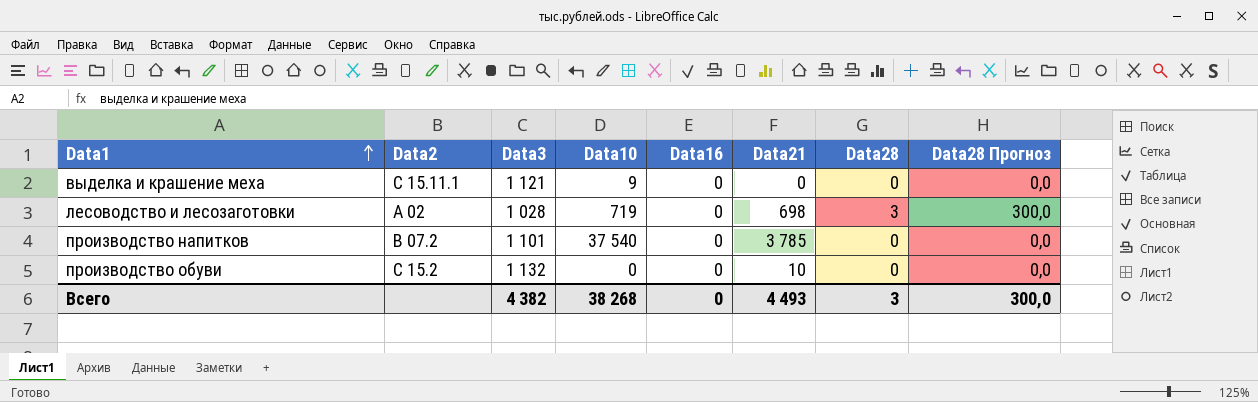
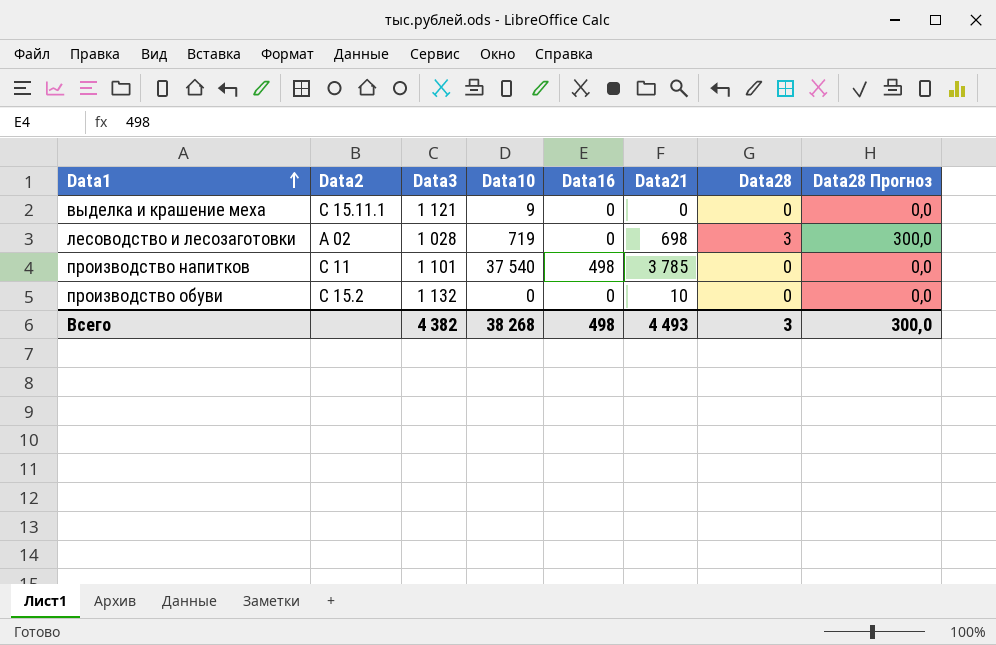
производство напитков | Data2: В 07.2 -> С 11
производство напитков | Data16: 0 -> 498
Всего | Data16: 0 -> 498

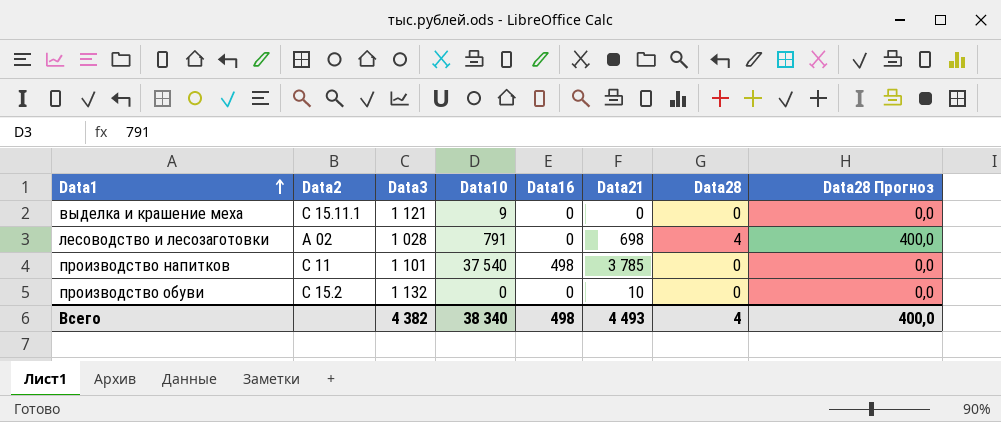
лесоводство и лесозаготовки | Data10: 719 -> 791
лесоводство и лесозаготовки | Data28: 3 -> 4
лесоводство и лесозаготовки | Data28 Прогноз: 300,0 -> 400,0
Всего | Data10: 38 268 -> 38 340
Всего | Data28: 3 -> 4
Всего | Data28 Прогноз: 300,0 -> 400,0

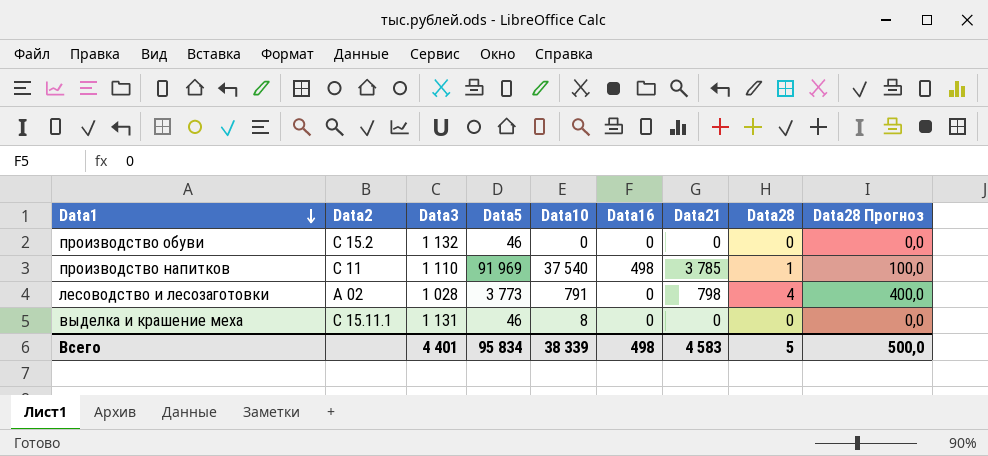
row order: Data1 ascending -> Data1 descending
column Data5 | position: none -> 4
производство обуви | Data21: 10 -> 0
производство напитков | Data3: 1 101 -> 1 110
производство напитков | Data28: 0 -> 1
производство напитков | Data28 Прогноз: 0,0 -> 100,0
лесоводство и лесозаготовки | Data21: 698 -> 798
выделка и крашение меха | Data3: 1 121 -> 1 131
выделка и крашение меха | Data10: 9 -> 8
Всего | Data3: 4 382 -> 4 401
Всего | Data10: 38 340 -> 38 339
Всего | Data21: 4 493 -> 4 583
Всего | Data28: 4 -> 5
Всего | Data28 Прогноз: 400,0 -> 500,0

